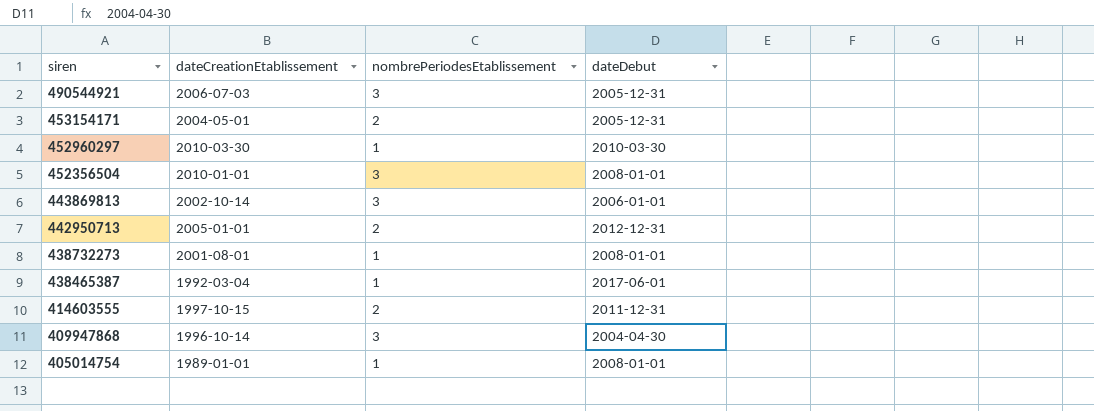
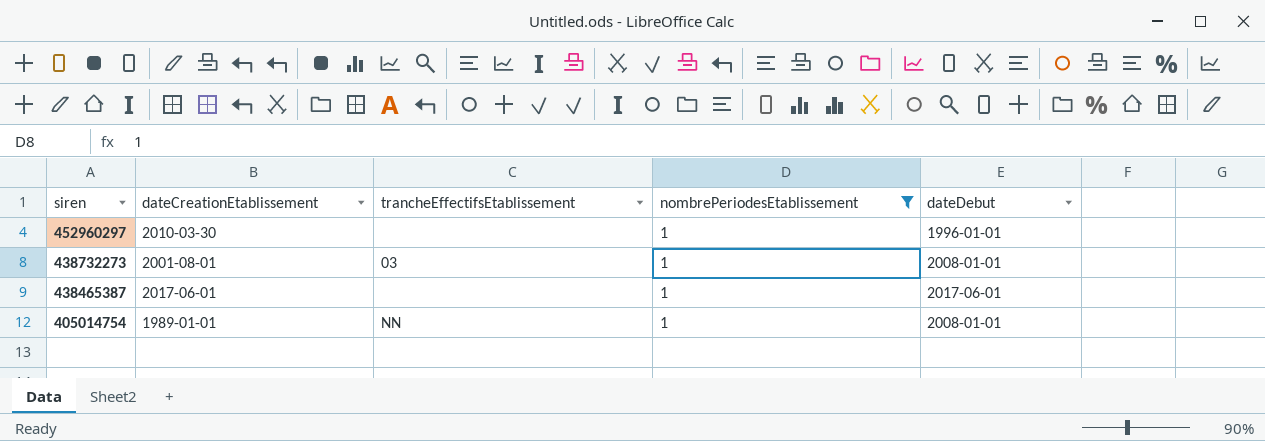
filter: none -> nombrePeriodesEtablissement = 1
column trancheEffectifsEtablissement | position: none -> 3
452960297 | dateDebut: 2010-03-30 -> 1996-01-01
438465387 | dateCreationEtablissement: 1992-03-04 -> 2017-06-01

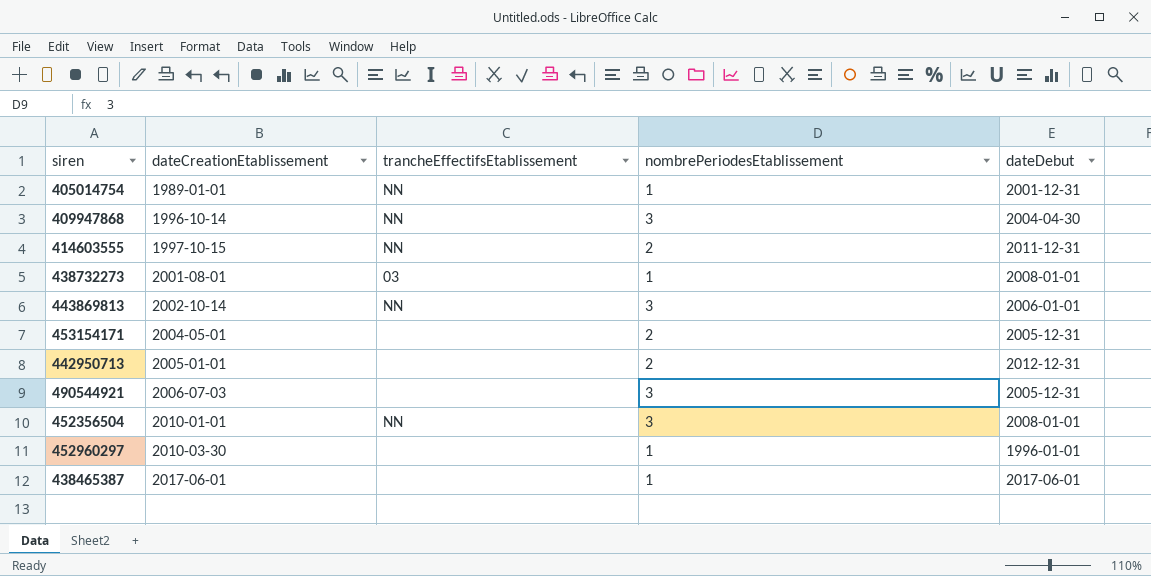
filter: nombrePeriodesEtablissement = 1 -> none
row order: siren descending -> dateCreationEtablissement ascending
405014754 | dateDebut: 2008-01-01 -> 2001-12-31

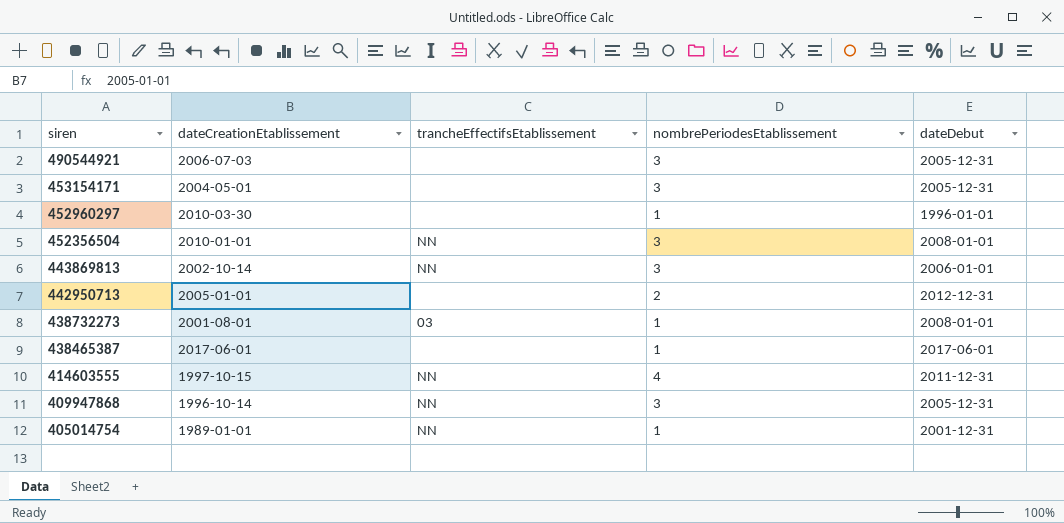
row order: dateCreationEtablissement ascending -> siren descending
453154171 | nombrePeriodesEtablissement: 2 -> 3
414603555 | nombrePeriodesEtablissement: 2 -> 4
409947868 | dateDebut: 2004-04-30 -> 2005-12-31

